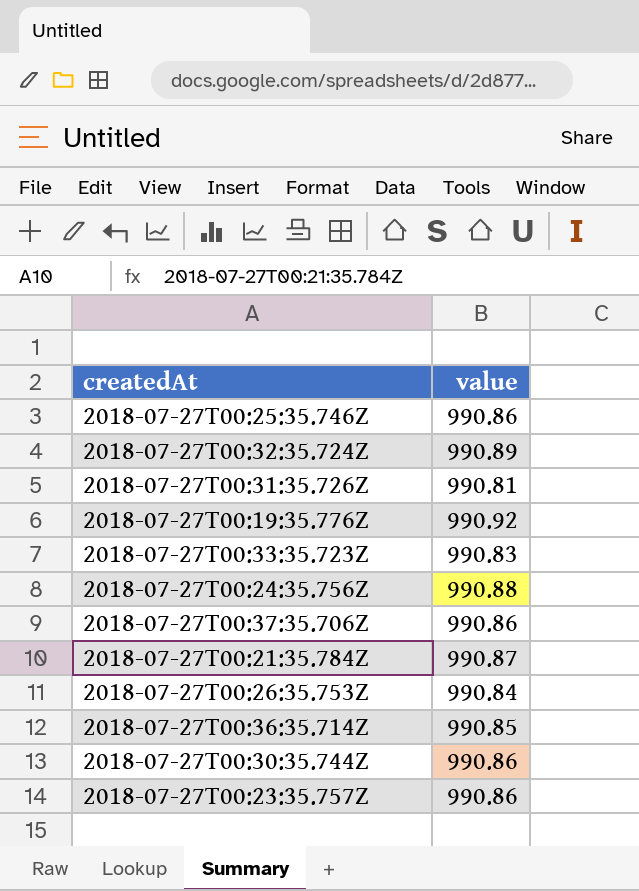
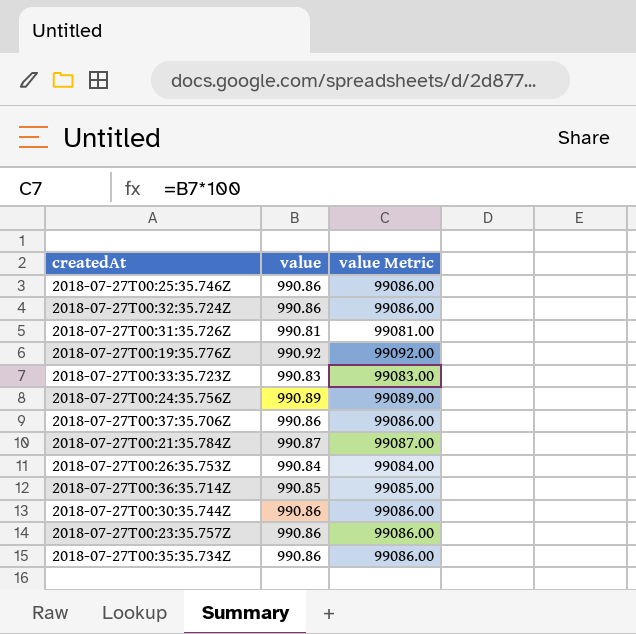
column value Metric | formula: none -> [value] * 100
2018-07-27T00:32:35.724Z | value: 990.89 -> 990.86
2018-07-27T00:24:35.756Z | value: 990.88 -> 990.89
row 2018-07-27T00:35:35.734Z: none -> 990.86 | 99086.00

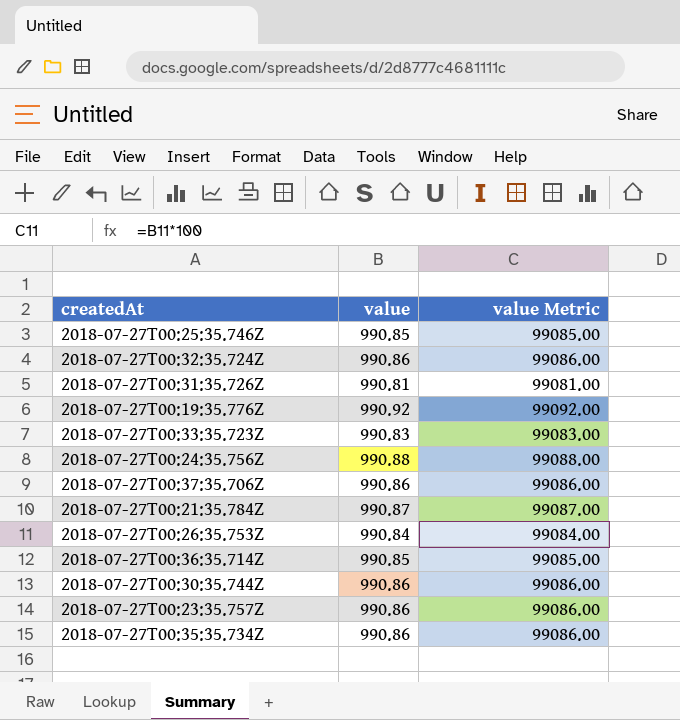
2018-07-27T00:25:35.746Z | value: 990.86 -> 990.85
2018-07-27T00:25:35.746Z | value Metric: 99086.00 -> 99085.00
2018-07-27T00:24:35.756Z | value: 990.89 -> 990.88
2018-07-27T00:24:35.756Z | value Metric: 99089.00 -> 99088.00

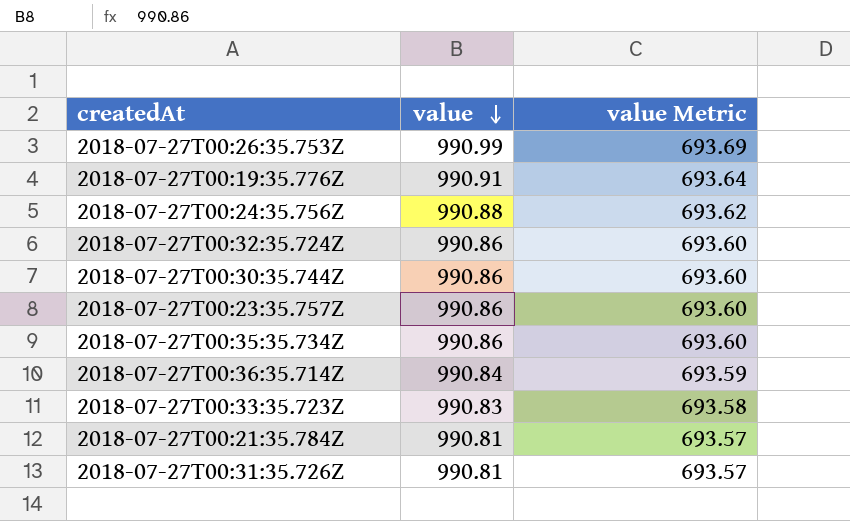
row order: none -> value descending
column value Metric | formula: [value] * 100 -> [value] * 0.7
row 2018-07-27T00:25:35.746Z: 990.85 | 99085.00 -> none
row 2018-07-27T00:37:35.706Z: 990.86 | 99086.00 -> none
2018-07-27T00:26:35.753Z | value: 990.84 -> 990.99
2018-07-27T00:19:35.776Z | value: 990.92 -> 990.91
2018-07-27T00:36:35.714Z | value: 990.85 -> 990.84
2018-07-27T00:21:35.784Z | value: 990.87 -> 990.81

